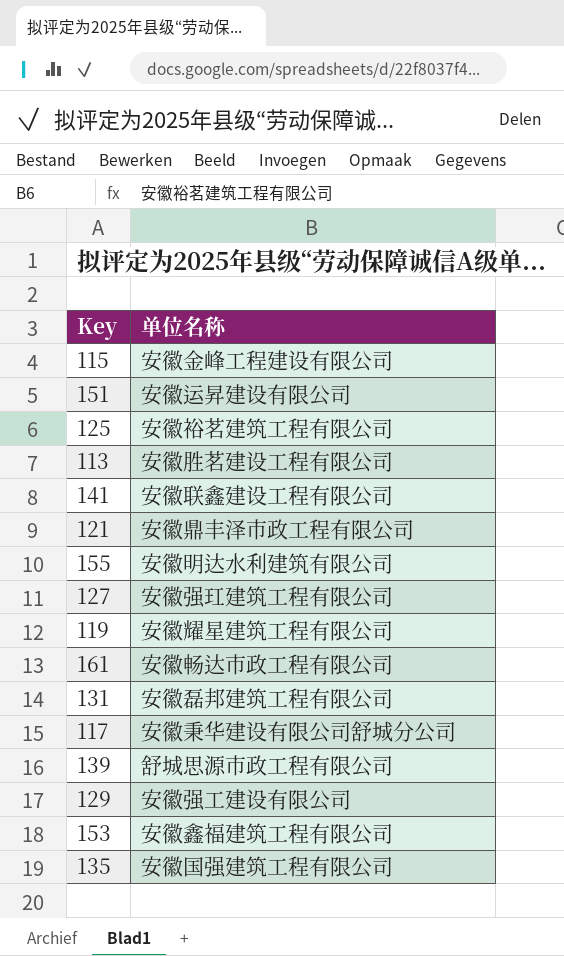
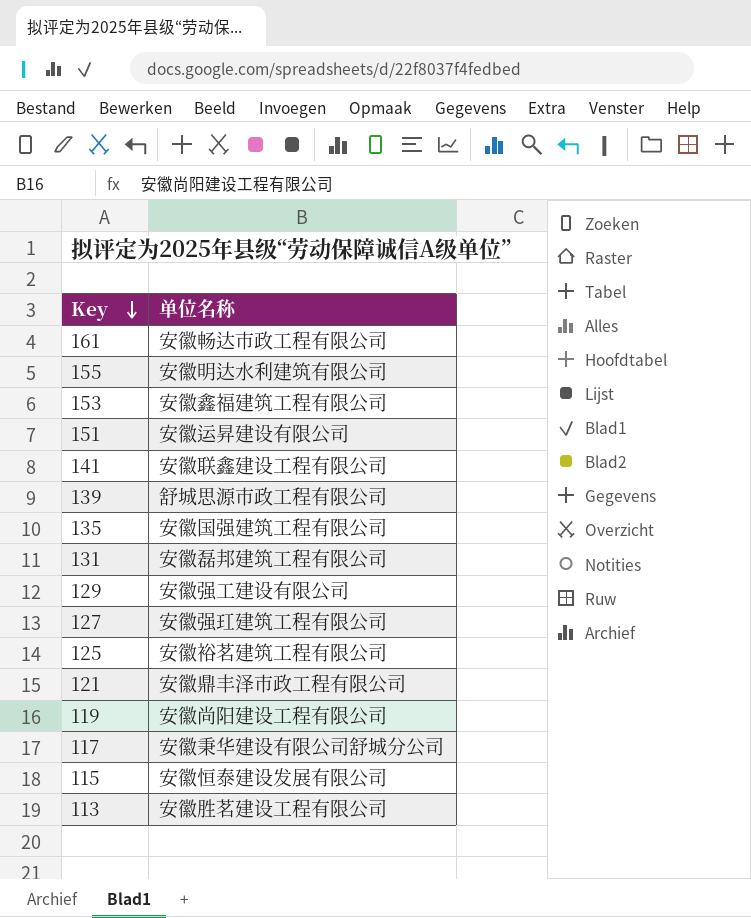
row order: none -> Key descending
119 | 单位名称: 安徽耀星建筑工程有限公司 -> 安徽尚阳建设工程有限公司
115 | 单位名称: 安徽金峰工程建设有限公司 -> 安徽恒泰建设发展有限公司

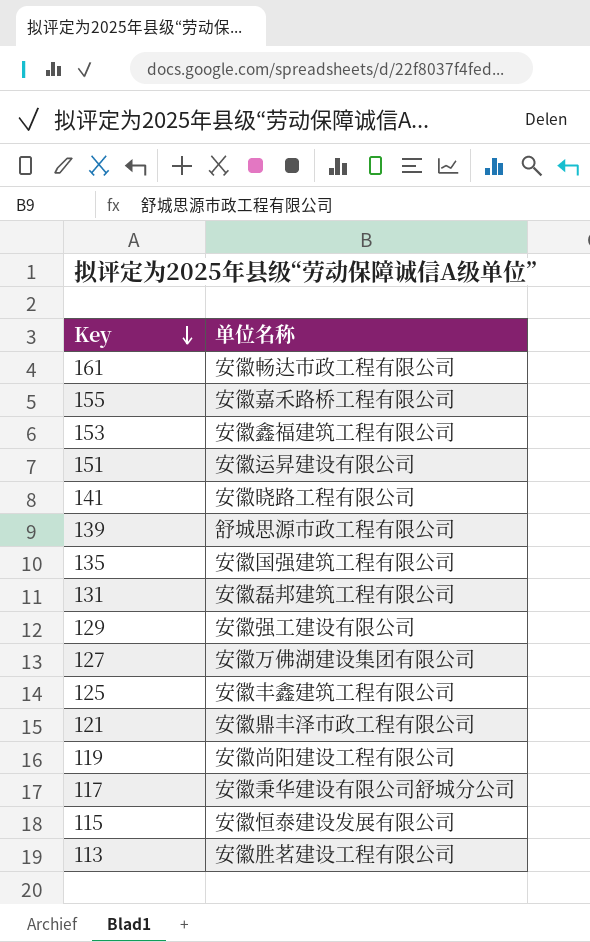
155 | 单位名称: 安徽明达水利建筑有限公司 -> 安徽嘉禾路桥工程有限公司
141 | 单位名称: 安徽联鑫建设工程有限公司 -> 安徽晓路工程有限公司
127 | 单位名称: 安徽强玒建筑工程有限公司 -> 安徽万佛湖建设集团有限公司
125 | 单位名称: 安徽裕茗建筑工程有限公司 -> 安徽丰鑫建筑工程有限公司

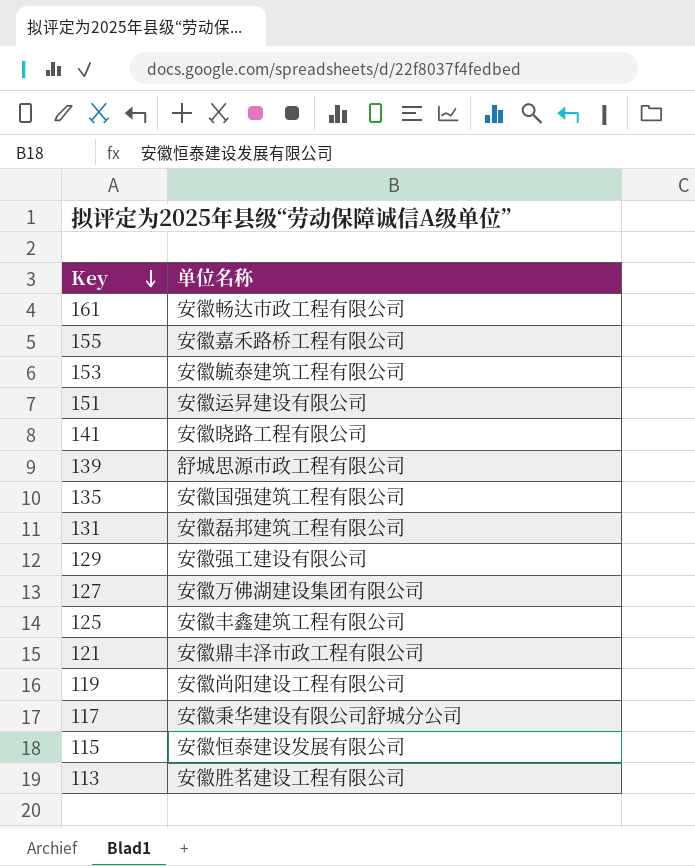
153 | 单位名称: 安徽鑫福建筑工程有限公司 -> 安徽毓泰建筑工程有限公司

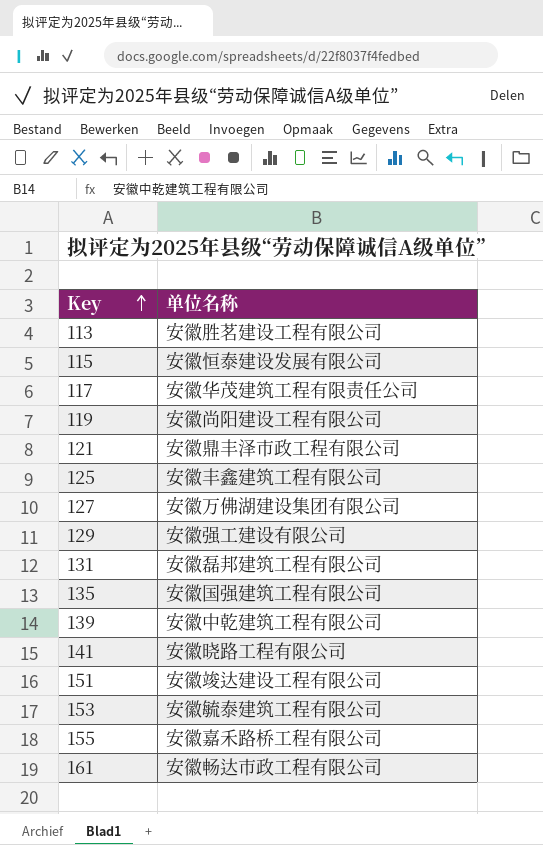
row order: Key descending -> Key ascending
117 | 单位名称: 安徽秉华建设有限公司舒城分公司 -> 安徽华茂建筑工程有限责任公司
139 | 单位名称: 舒城思源市政工程有限公司 -> 安徽中乾建筑工程有限公司
151 | 单位名称: 安徽运昇建设有限公司 -> 安徽竣达建设工程有限公司

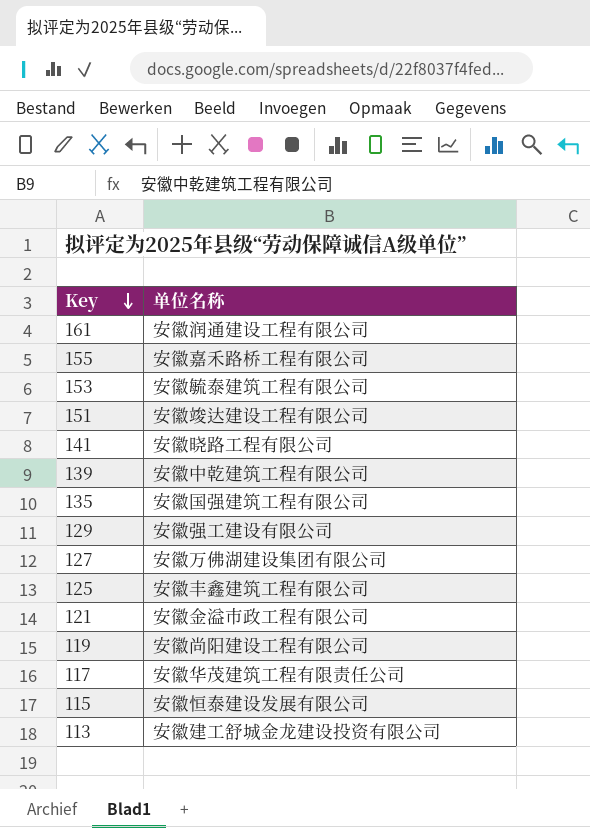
row order: Key ascending -> Key descending
row 131: 安徽磊邦建筑工程有限公司 -> none
161 | 单位名称: 安徽畅达市政工程有限公司 -> 安徽润通建设工程有限公司
121 | 单位名称: 安徽鼎丰泽市政工程有限公司 -> 安徽金溢市政工程有限公司
113 | 单位名称: 安徽胜茗建设工程有限公司 -> 安徽建工舒城金龙建设投资有限公司

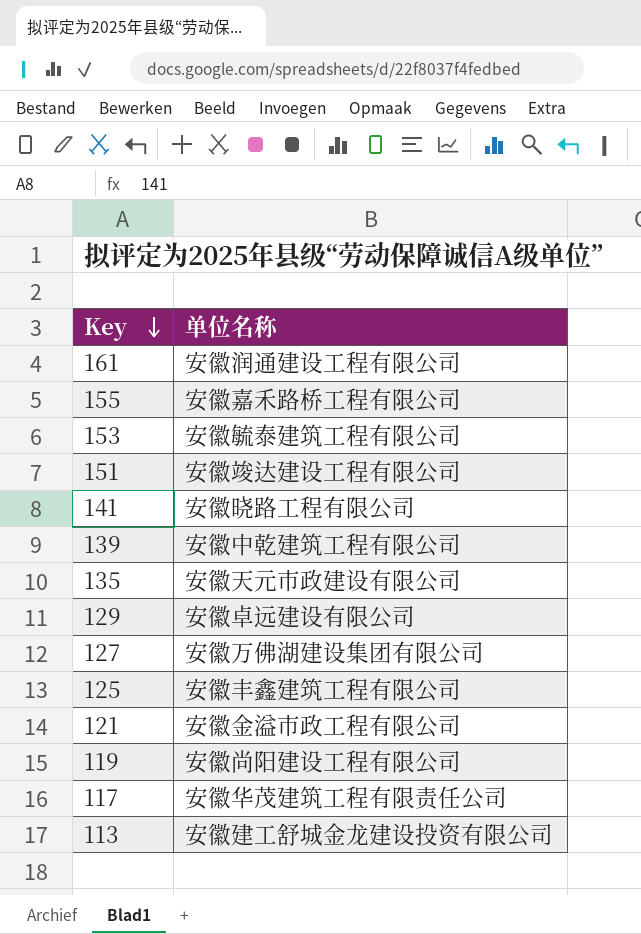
row 115: 安徽恒泰建设发展有限公司 -> none
135 | 单位名称: 安徽国强建筑工程有限公司 -> 安徽天元市政建设有限公司
129 | 单位名称: 安徽强工建设有限公司 -> 安徽卓远建设有限公司

